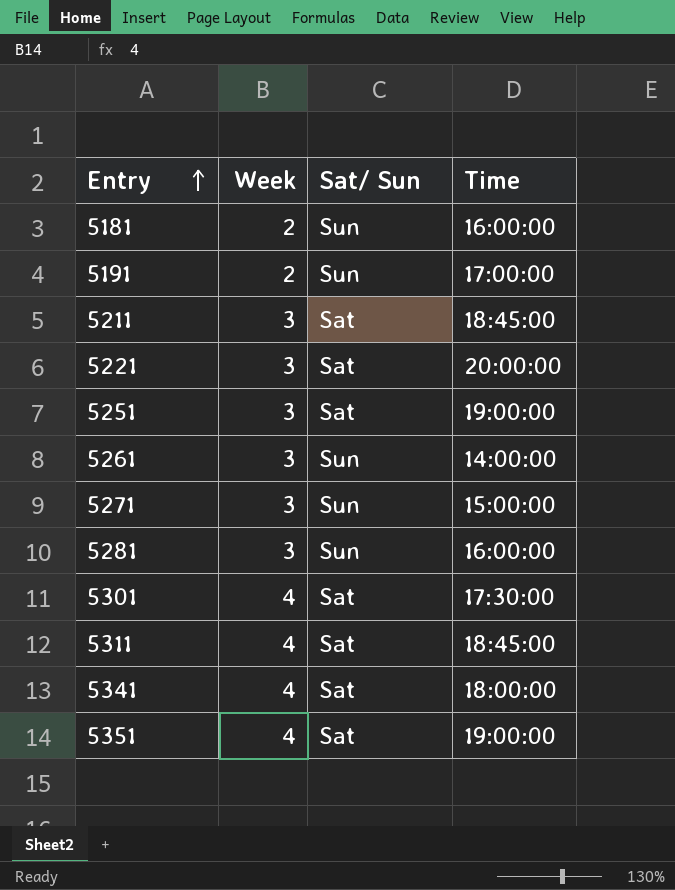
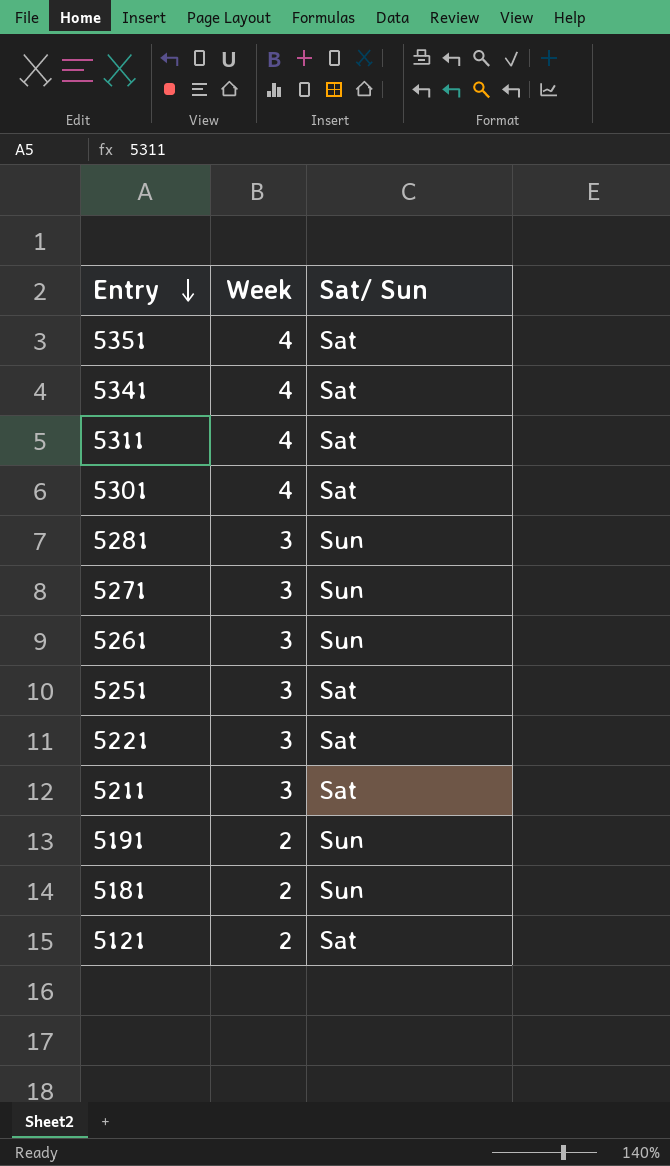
row order: Entry ascending -> Entry descending
column Time | position: 4 -> none
row 5121: none -> 2 | Sat

